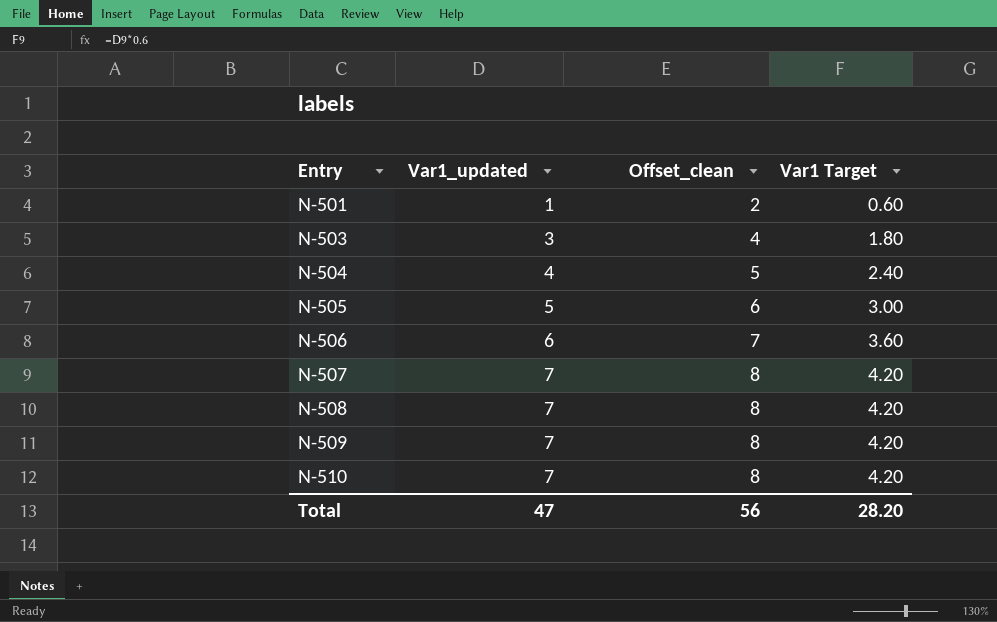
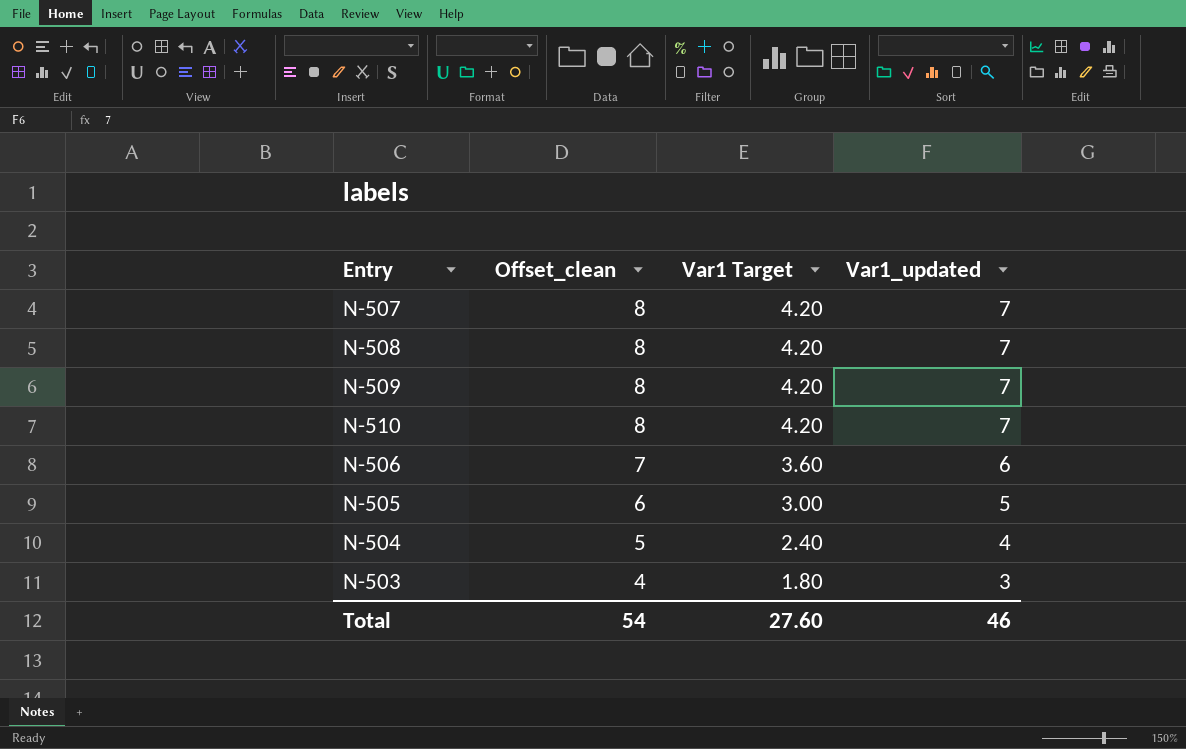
row order: Entry ascending -> Offset_clean descending
column Var1_updated | position: 2 -> 4
row N-501: 1 | 2 | 0.60 -> none
Total | Offset_clean: 56 -> 54
Total | Var1 Target: 28.20 -> 27.60
Total | Var1_updated: 47 -> 46

